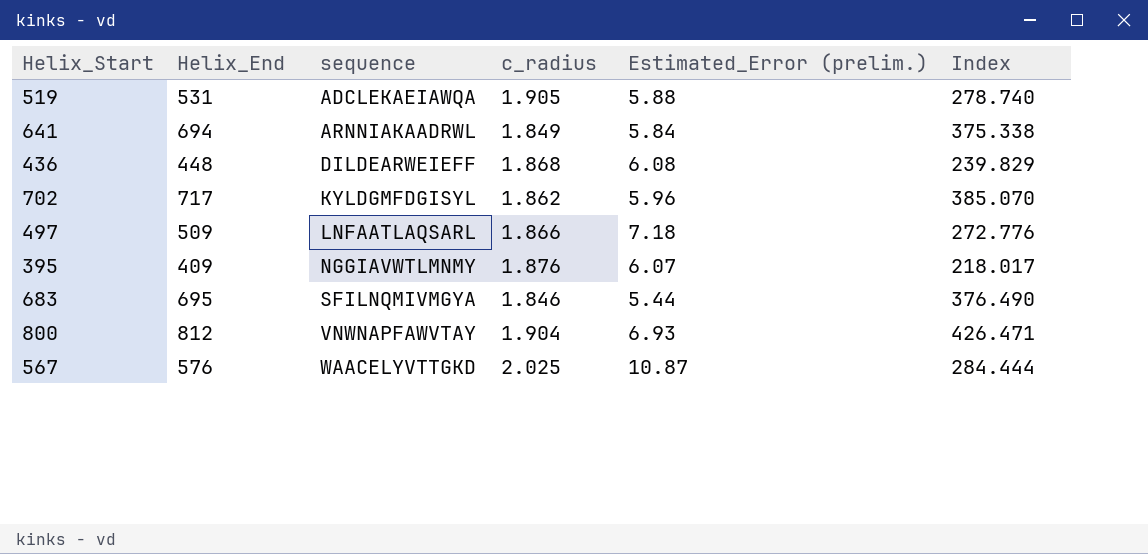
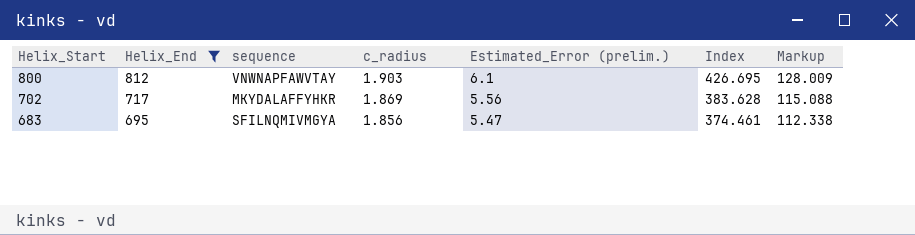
filter: none -> Helix_End >= 695
row order: sequence ascending -> Helix_Start descending
column Markup | formula: none -> [Index] * 0.3
800 | c_radius: 1.904 -> 1.903
800 | Estimated_Error (prelim.): 6.93 -> 6.1
800 | Index: 426.471 -> 426.695
702 | sequence: KYLDGMFDGISYL -> MKYDALAFFYHKR
702 | c_radius: 1.862 -> 1.869
702 | Estimated_Error (prelim.): 5.96 -> 5.56
702 | Index: 385.070 -> 383.628
683 | c_radius: 1.846 -> 1.856
683 | Estimated_Error (prelim.): 5.44 -> 5.47
683 | Index: 376.490 -> 374.461

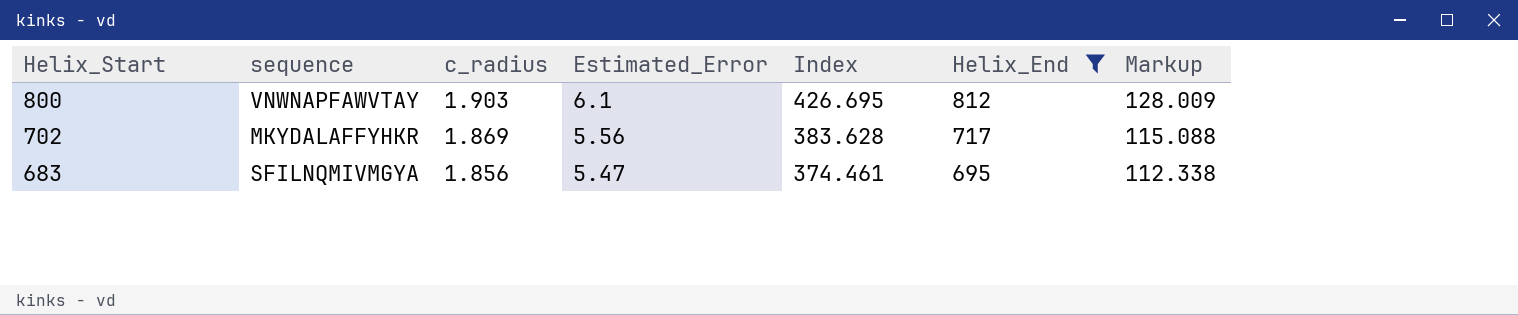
column name: Estimated_Error (prelim.) -> Estimated_Error
column Helix_End | position: 2 -> 6

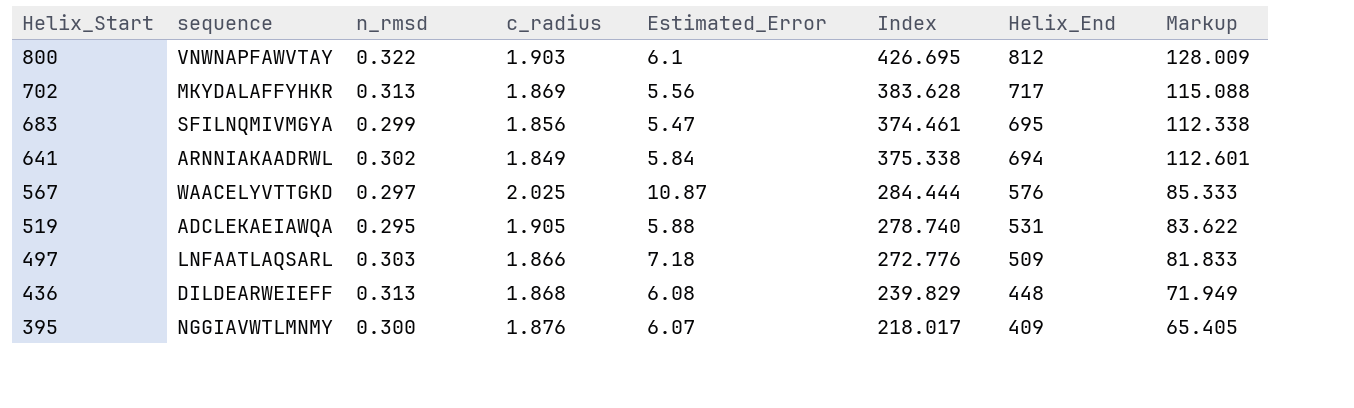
filter: Helix_End >= 695 -> none
column n_rmsd | position: none -> 3

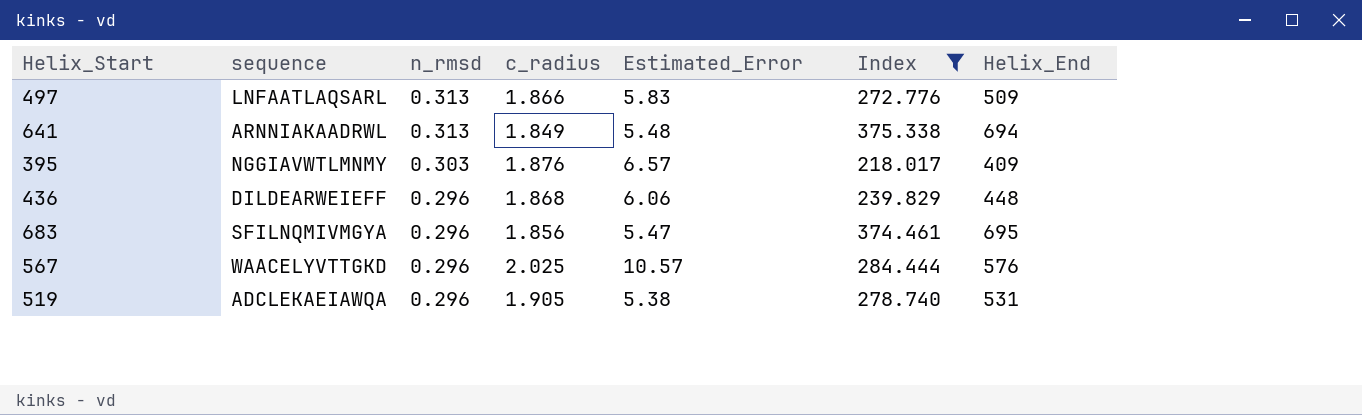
filter: none -> Index <= 375.338
row order: Helix_Start descending -> n_rmsd descending
column Markup | formula: [Index] * 0.3 -> none
497 | n_rmsd: 0.303 -> 0.313
497 | Estimated_Error: 7.18 -> 5.83
641 | n_rmsd: 0.302 -> 0.313
641 | Estimated_Error: 5.84 -> 5.48
395 | n_rmsd: 0.300 -> 0.303
395 | Estimated_Error: 6.07 -> 6.57
436 | n_rmsd: 0.313 -> 0.296
436 | Estimated_Error: 6.08 -> 6.06
683 | n_rmsd: 0.299 -> 0.296
567 | n_rmsd: 0.297 -> 0.296
567 | Estimated_Error: 10.87 -> 10.57
519 | n_rmsd: 0.295 -> 0.296
519 | Estimated_Error: 5.88 -> 5.38

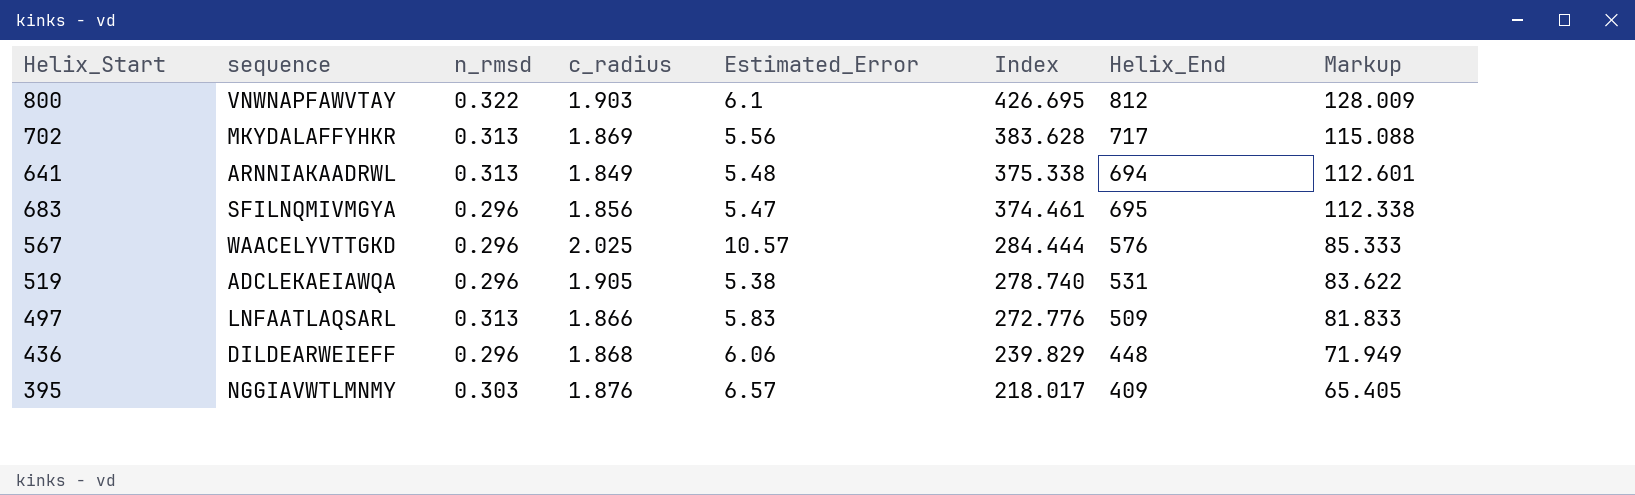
filter: Index <= 375.338 -> none
row order: n_rmsd descending -> Index descending
column Markup | formula: none -> [Index] * 0.3

